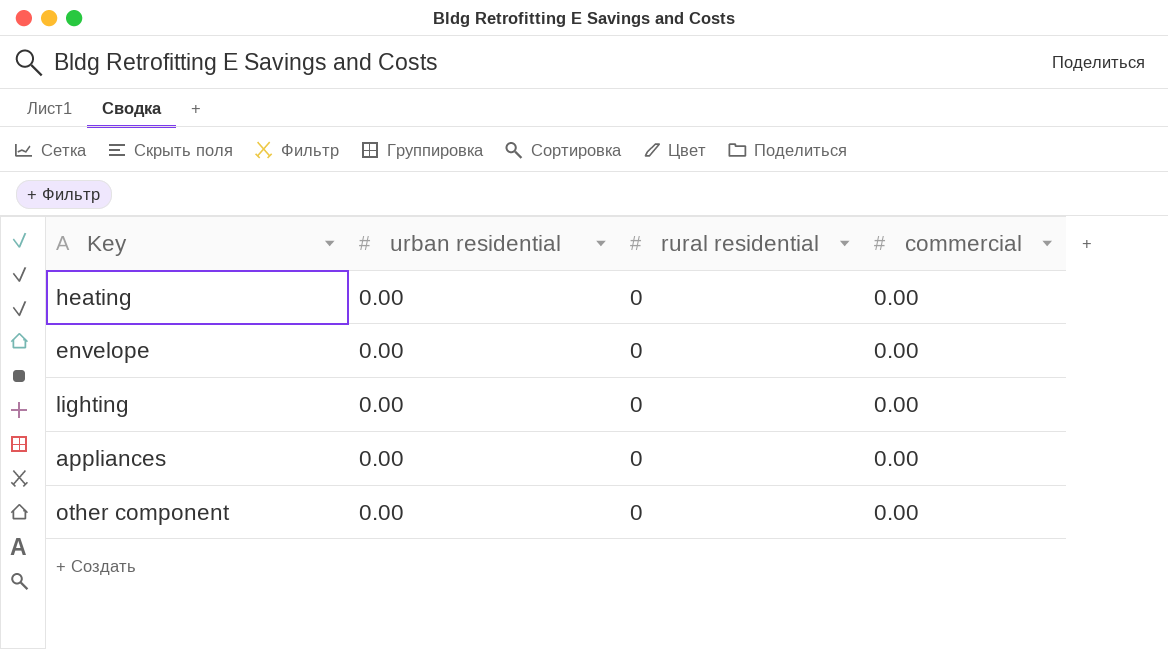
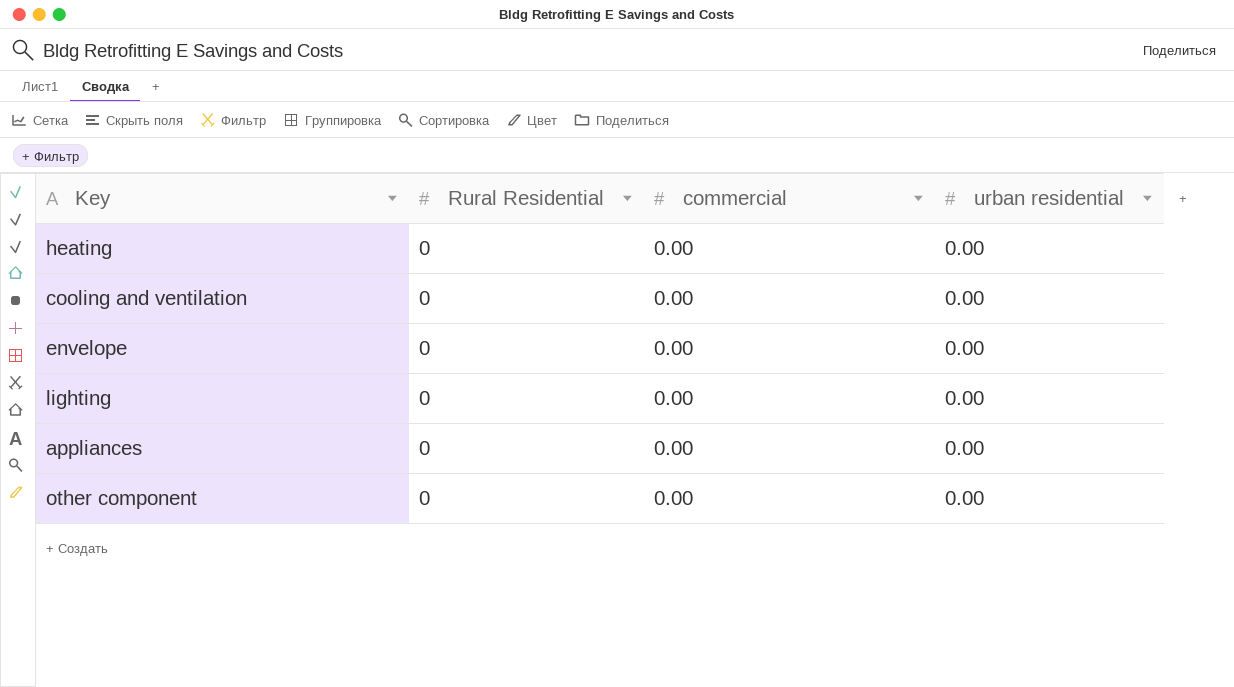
column name: rural residential -> Rural Residential
column urban residential | position: 2 -> 4
row cooling and ventilation: none -> 0 | 0.00 | 0.00

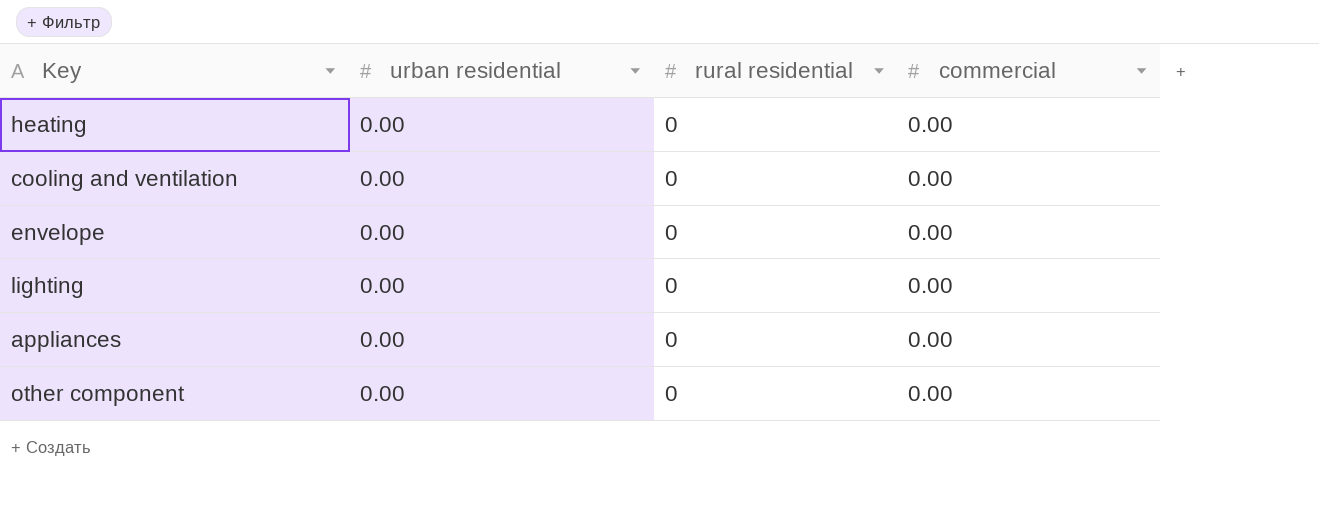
column urban residential | position: 4 -> 2
column name: Rural Residential -> rural residential

